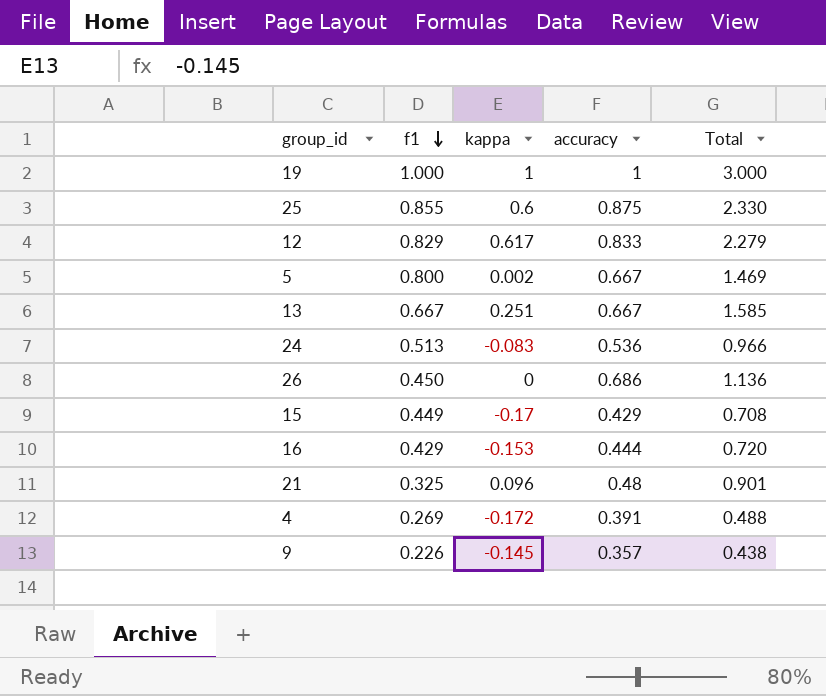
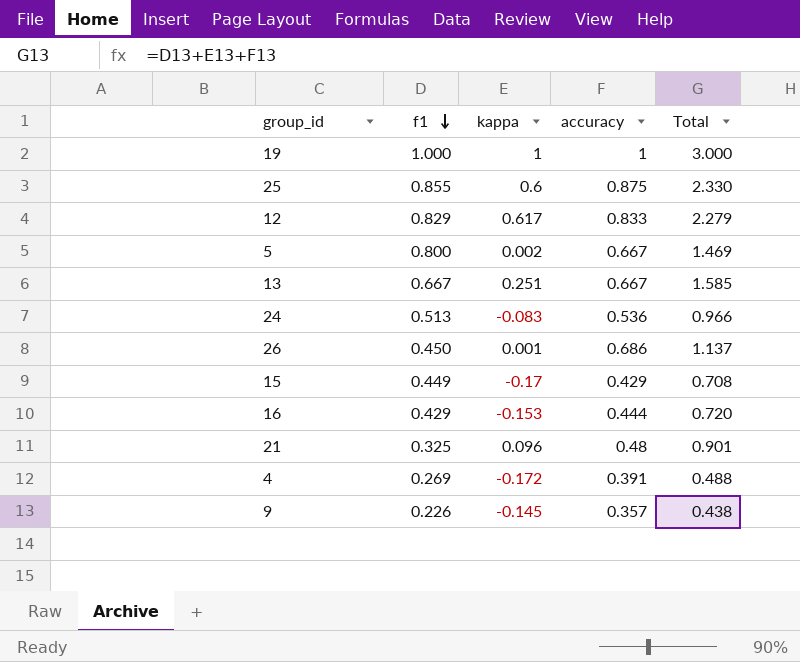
26 | kappa: 0 -> 0.001
26 | Total: 1.136 -> 1.137

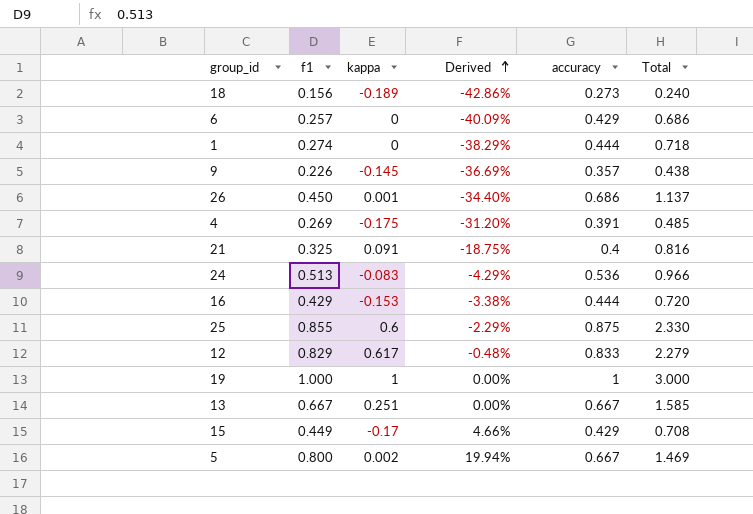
row order: f1 descending -> Derived ascending
column Derived | formula: none -> ([f1] - [accuracy]) / [accuracy]
row 18: none -> 0.156 | -0.189 | -42.86% | 0.273 | 0.240
row 6: none -> 0.257 | 0 | -40.09% | 0.429 | 0.686
row 1: none -> 0.274 | 0 | -38.29% | 0.444 | 0.718
4 | kappa: -0.172 -> -0.175
4 | Total: 0.488 -> 0.485
21 | kappa: 0.096 -> 0.091
21 | accuracy: 0.48 -> 0.4
21 | Total: 0.901 -> 0.816

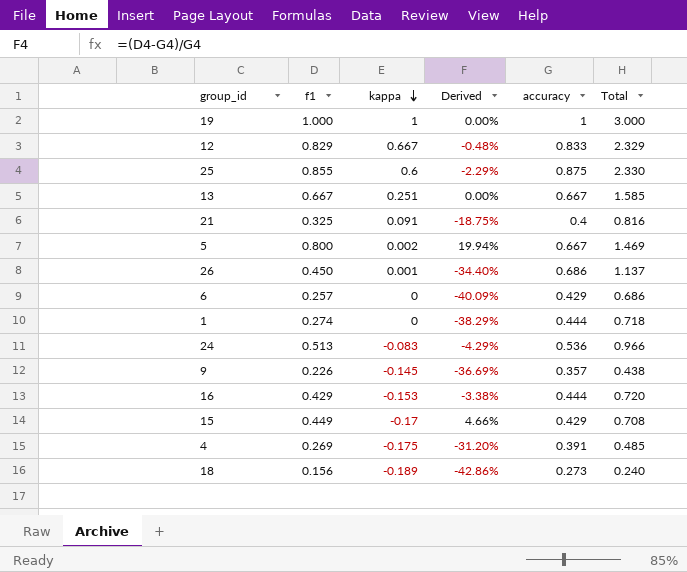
row order: Derived ascending -> kappa descending
12 | kappa: 0.617 -> 0.667
12 | Total: 2.279 -> 2.329

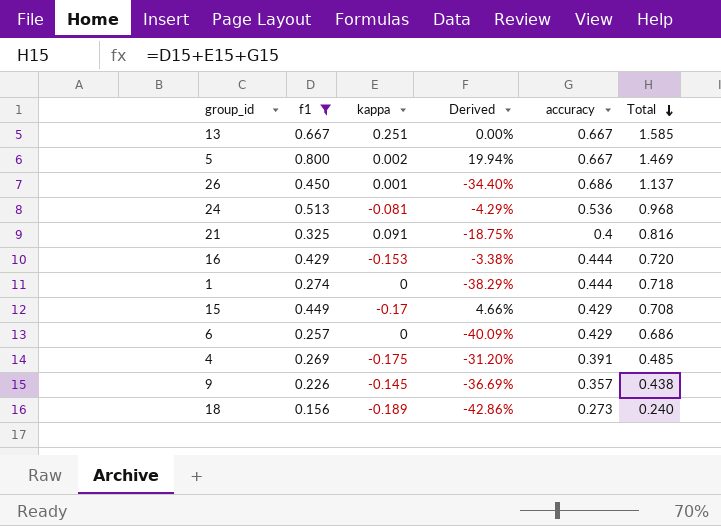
filter: none -> f1 <= 0.800
row order: kappa descending -> Total descending
24 | kappa: -0.083 -> -0.081
24 | Total: 0.966 -> 0.968

